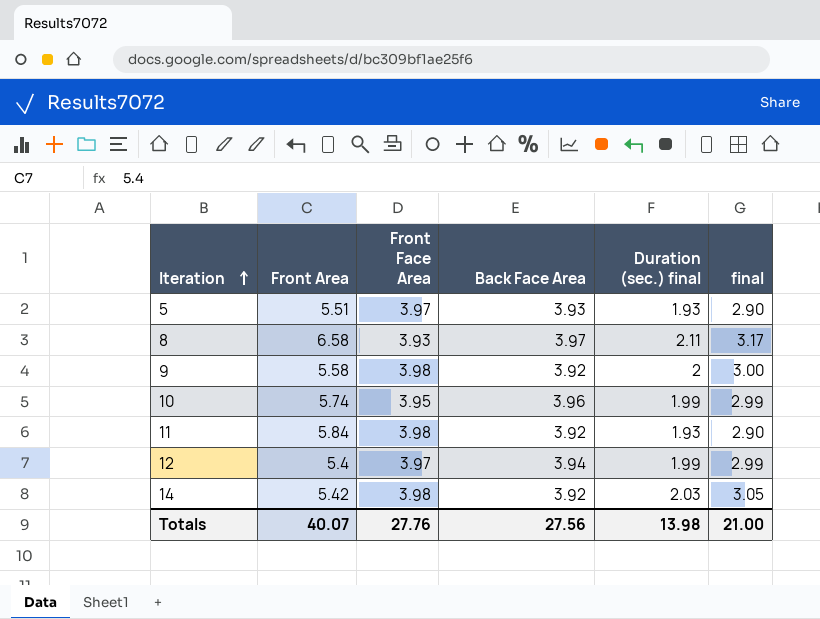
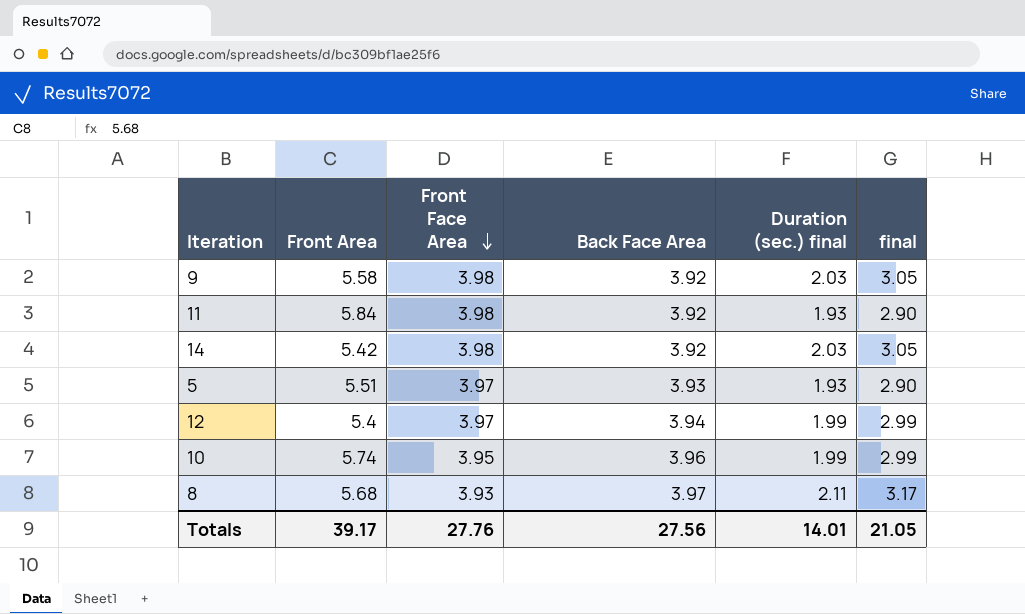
row order: Iteration ascending -> Front Face Area descending
9 | Duration (sec.) final: 2 -> 2.03
9 | final: 3.00 -> 3.05
8 | Front Area: 6.58 -> 5.68
Totals | Front Area: 40.07 -> 39.17
Totals | Duration (sec.) final: 13.98 -> 14.01
Totals | final: 21.00 -> 21.05

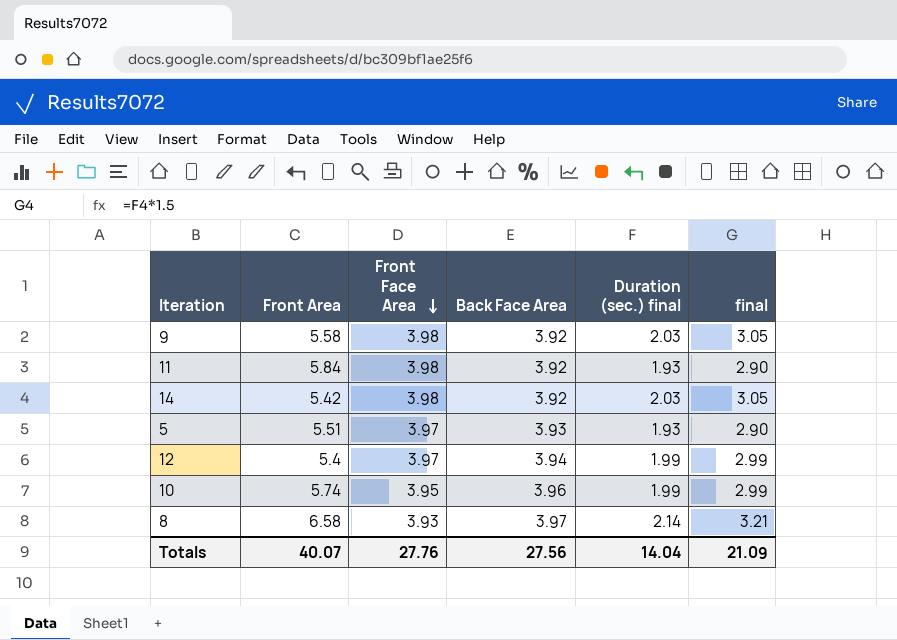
8 | Front Area: 5.68 -> 6.58
8 | Duration (sec.) final: 2.11 -> 2.14
8 | final: 3.17 -> 3.21
Totals | Front Area: 39.17 -> 40.07
Totals | Duration (sec.) final: 14.01 -> 14.04
Totals | final: 21.05 -> 21.09

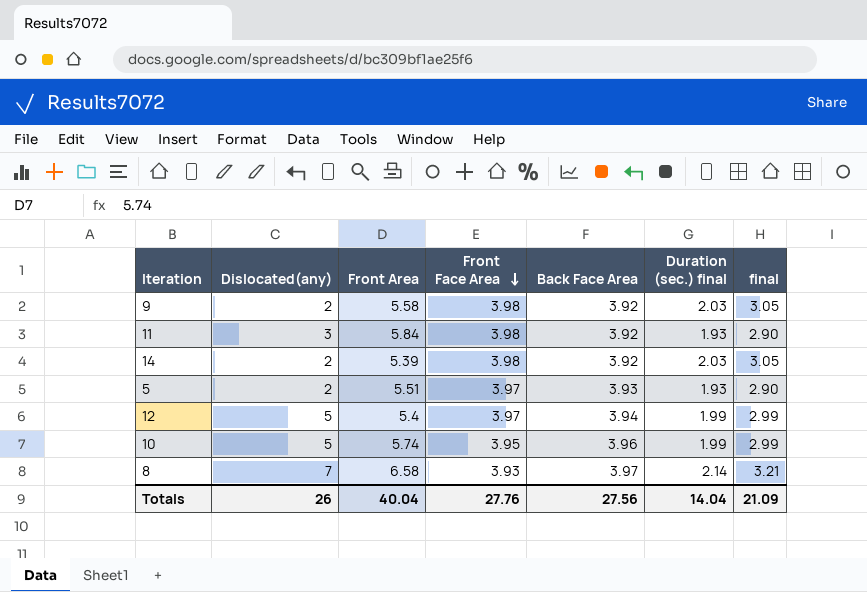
column Dislocated(any) | position: none -> 2
14 | Front Area: 5.42 -> 5.39
Totals | Front Area: 40.07 -> 40.04

